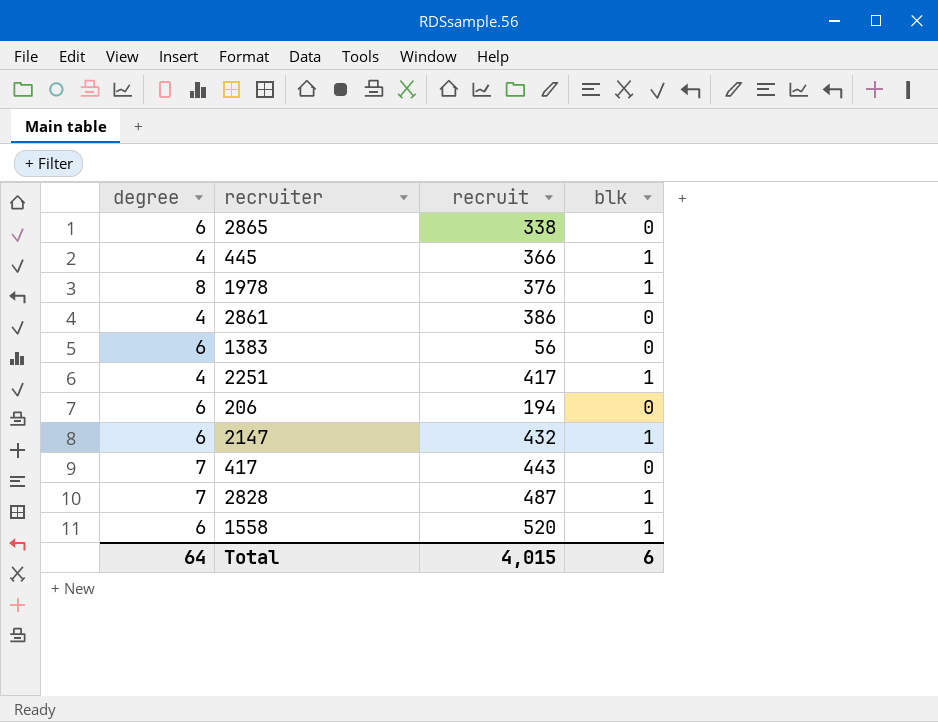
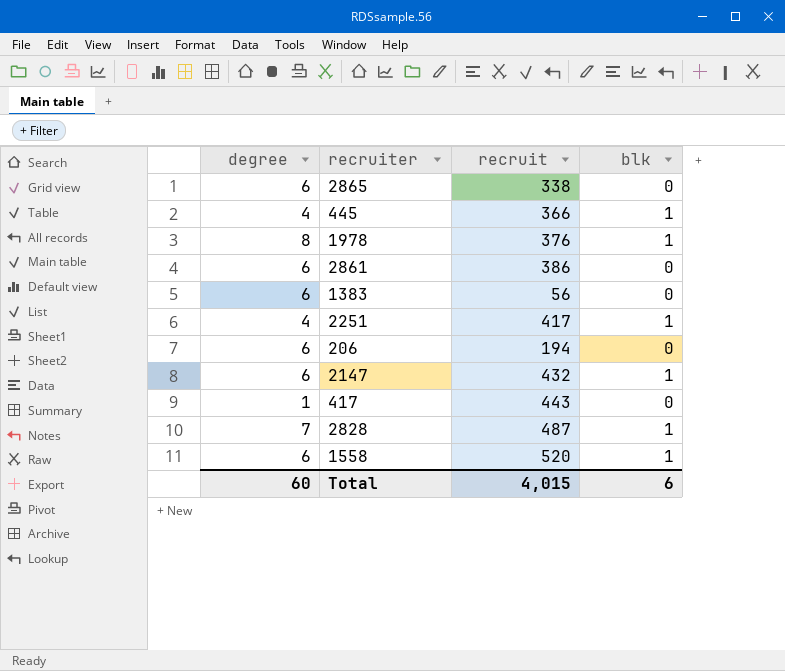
2861 | degree: 4 -> 6
417 | degree: 7 -> 1
Total | degree: 64 -> 60

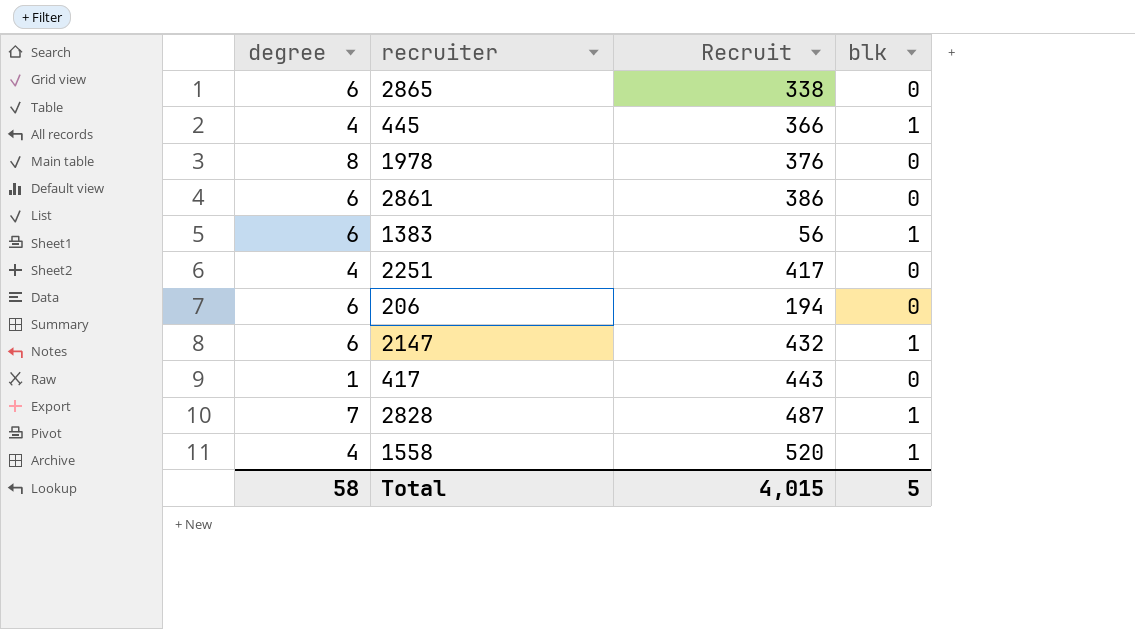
column name: recruit -> Recruit
1978 | blk: 1 -> 0
1383 | blk: 0 -> 1
2251 | blk: 1 -> 0
1558 | degree: 6 -> 4
Total | degree: 60 -> 58
Total | blk: 6 -> 5

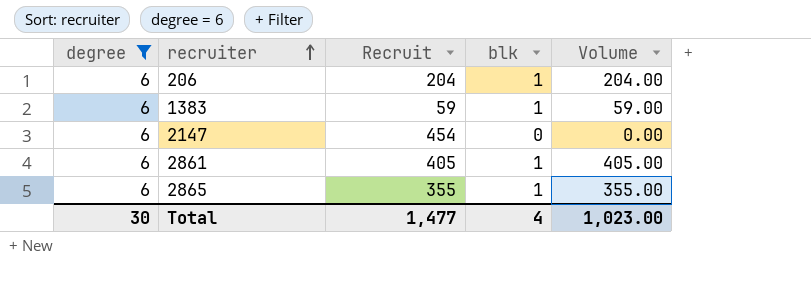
filter: none -> degree = 6
row order: none -> recruiter ascending
column Volume | formula: none -> [Recruit] * [blk]
206 | Recruit: 194 -> 204
206 | blk: 0 -> 1
1383 | Recruit: 56 -> 59
2147 | Recruit: 432 -> 454
2147 | blk: 1 -> 0
2861 | Recruit: 386 -> 405
2861 | blk: 0 -> 1
2865 | Recruit: 338 -> 355
2865 | blk: 0 -> 1
Total | degree: 58 -> 30
Total | Recruit: 4,015 -> 1,477
Total | blk: 5 -> 4

